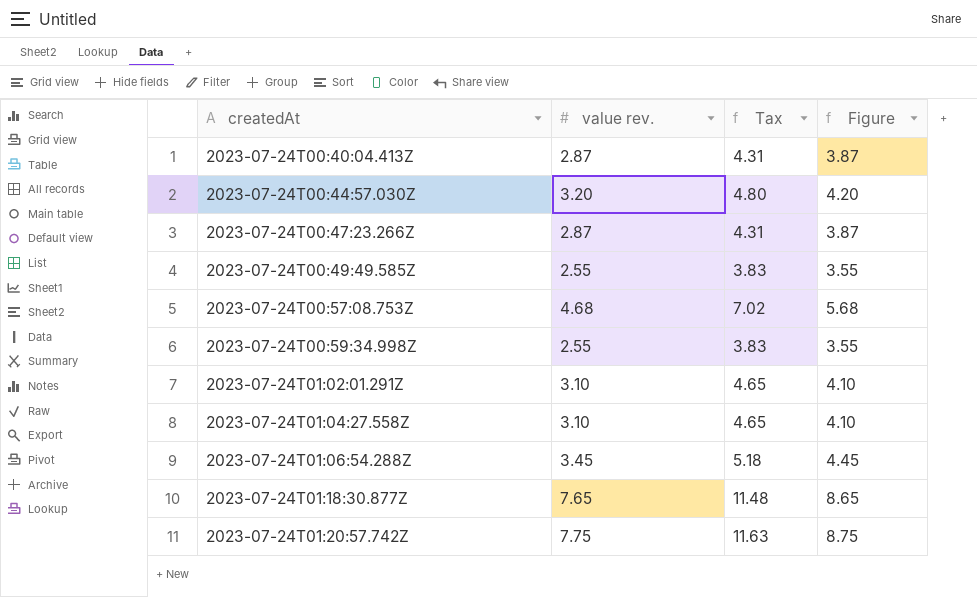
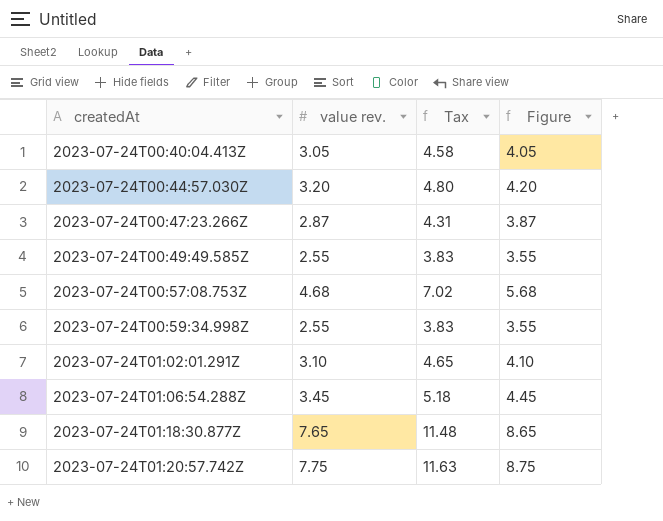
row 2023-07-24T01:04:27.558Z: 3.10 | 4.65 | 4.10 -> none
2023-07-24T00:40:04.413Z | value rev.: 2.87 -> 3.05
2023-07-24T00:40:04.413Z | Tax: 4.31 -> 4.58
2023-07-24T00:40:04.413Z | Figure: 3.87 -> 4.05

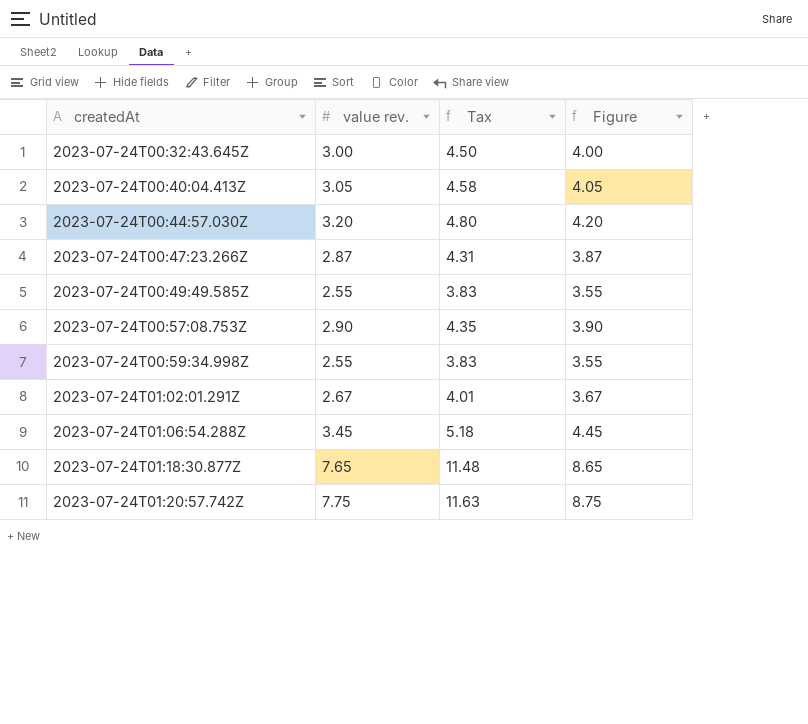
row 2023-07-24T00:32:43.645Z: none -> 3.00 | 4.50 | 4.00
2023-07-24T00:57:08.753Z | value rev.: 4.68 -> 2.90
2023-07-24T00:57:08.753Z | Tax: 7.02 -> 4.35
2023-07-24T00:57:08.753Z | Figure: 5.68 -> 3.90
2023-07-24T01:02:01.291Z | value rev.: 3.10 -> 2.67
2023-07-24T01:02:01.291Z | Tax: 4.65 -> 4.01
2023-07-24T01:02:01.291Z | Figure: 4.10 -> 3.67

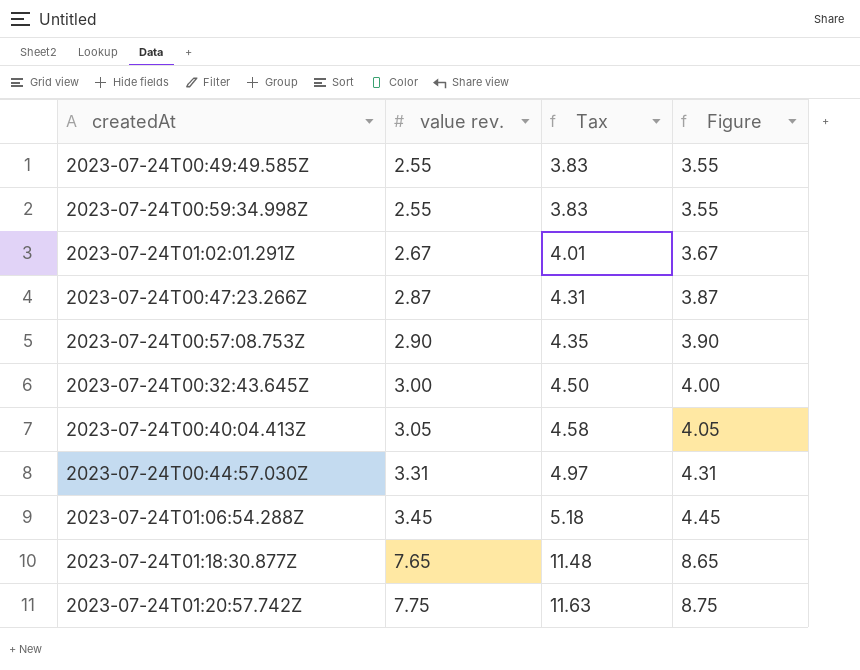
row order: createdAt ascending -> value rev. ascending
2023-07-24T00:44:57.030Z | value rev.: 3.20 -> 3.31
2023-07-24T00:44:57.030Z | Tax: 4.80 -> 4.97
2023-07-24T00:44:57.030Z | Figure: 4.20 -> 4.31

